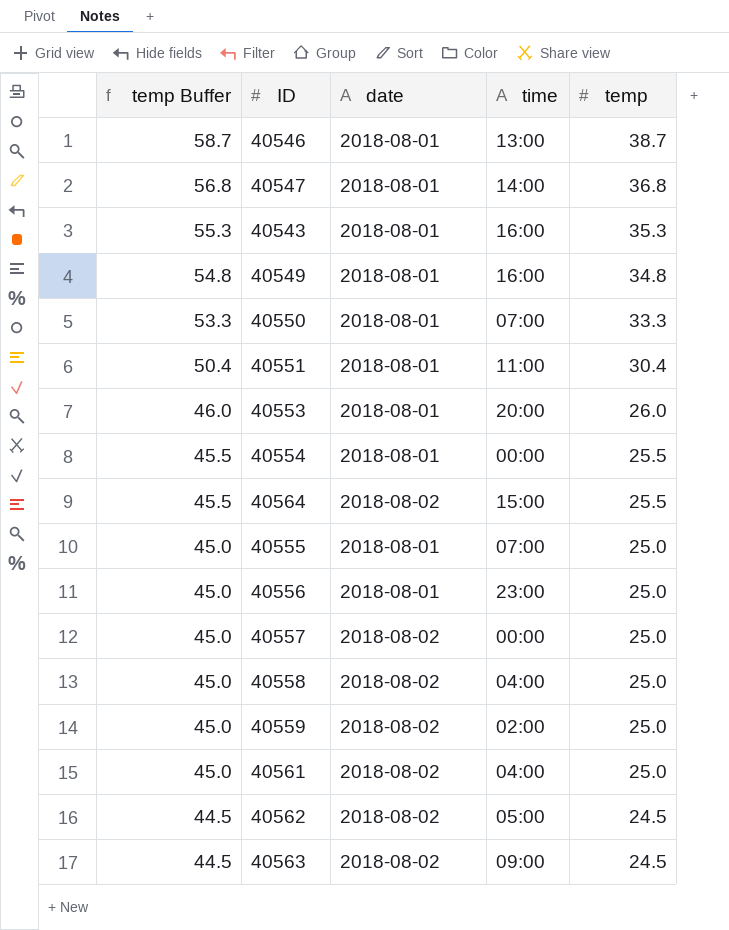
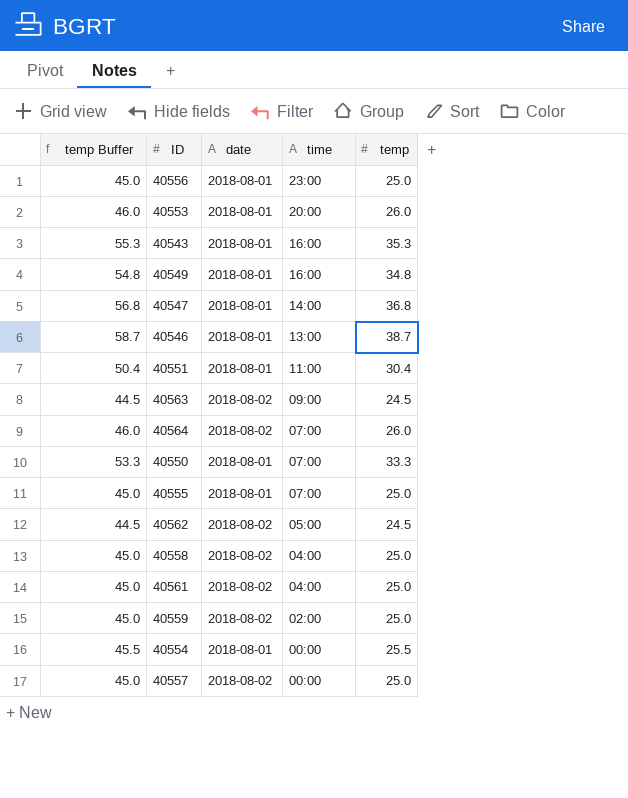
row order: temp Buffer descending -> time descending
40564 | temp Buffer: 45.5 -> 46.0
40564 | time: 15:00 -> 07:00
40564 | temp: 25.5 -> 26.0

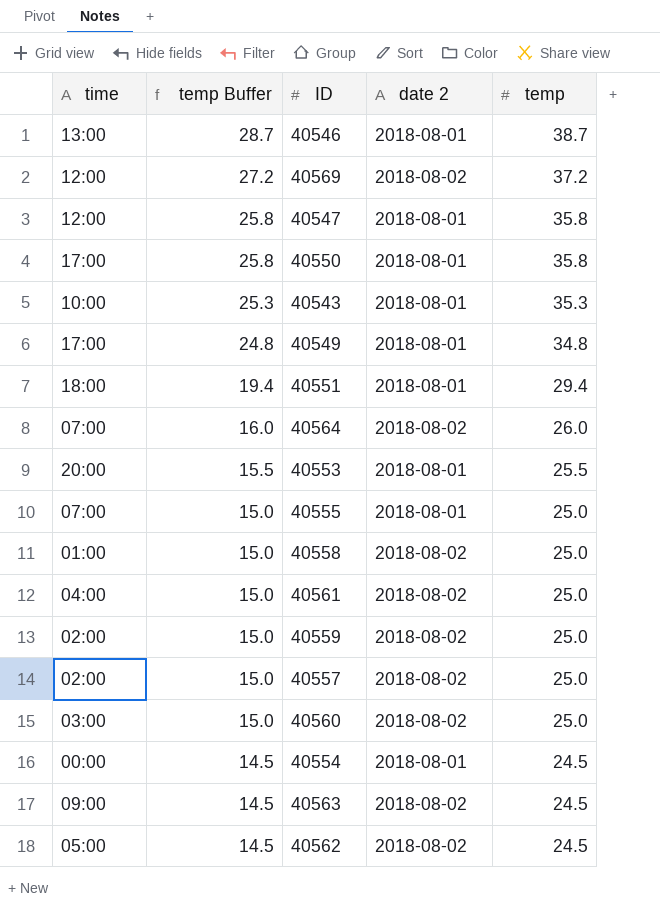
row order: time descending -> temp Buffer descending
column time | position: 4 -> 1
column temp Buffer | formula: [temp] + 20 -> [temp] - 10
column name: date -> date 2
row 40556: 45.0 | 2018-08-01 | 23:00 | 25.0 -> none
row 40569: none -> 12:00 | 27.2 | 2018-08-02 | 37.2
40547 | time: 14:00 -> 12:00
40547 | temp: 36.8 -> 35.8
40550 | time: 07:00 -> 17:00
40550 | temp: 33.3 -> 35.8
40543 | time: 16:00 -> 10:00
40549 | time: 16:00 -> 17:00
40551 | time: 11:00 -> 18:00
40551 | temp: 30.4 -> 29.4
40553 | temp: 26.0 -> 25.5
40558 | time: 04:00 -> 01:00
40557 | time: 00:00 -> 02:00
row 40560: none -> 03:00 | 15.0 | 2018-08-02 | 25.0
40554 | temp: 25.5 -> 24.5

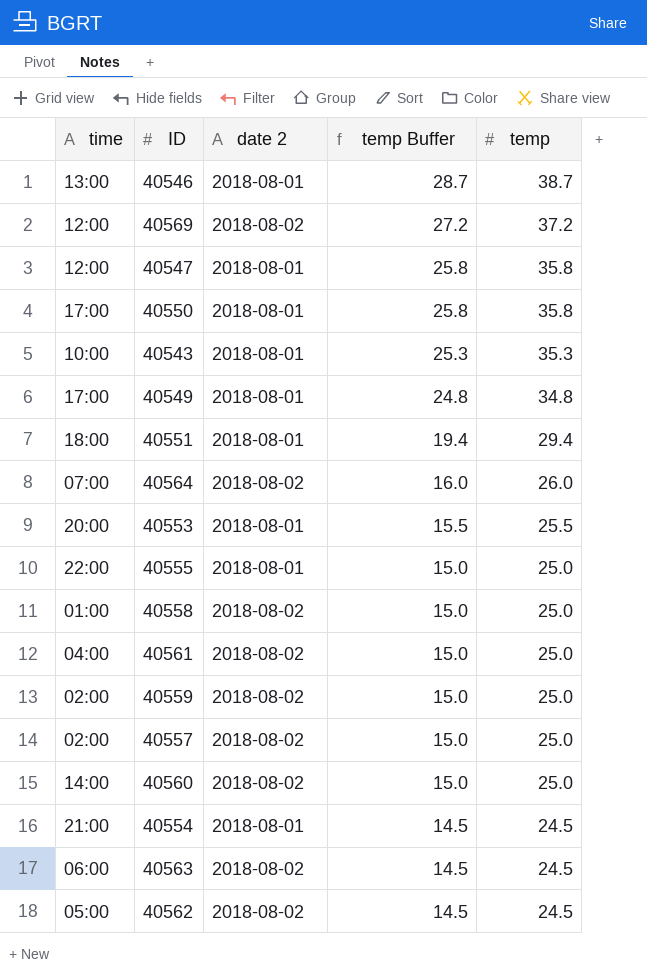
column temp Buffer | position: 2 -> 4
40555 | time: 07:00 -> 22:00
40560 | time: 03:00 -> 14:00
40554 | time: 00:00 -> 21:00
40563 | time: 09:00 -> 06:00

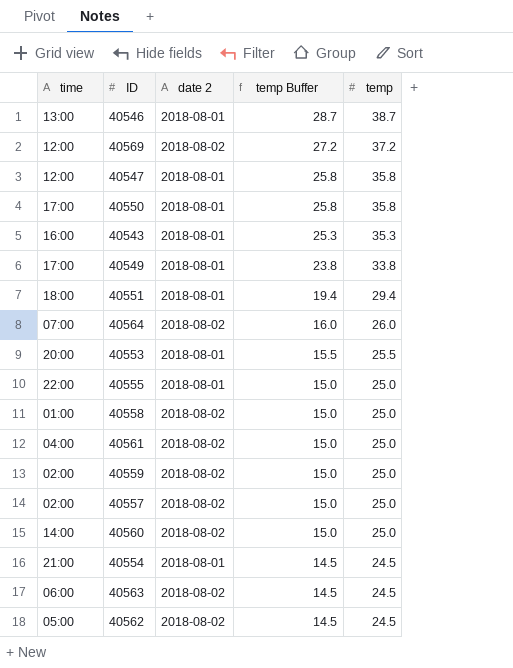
40543 | time: 10:00 -> 16:00
40549 | temp Buffer: 24.8 -> 23.8
40549 | temp: 34.8 -> 33.8

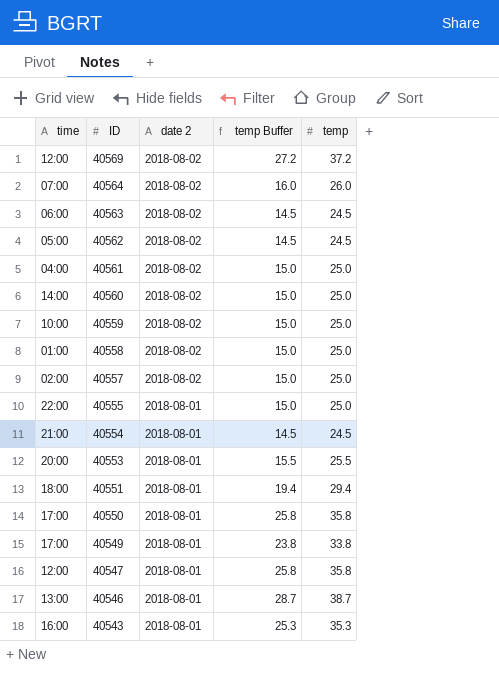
row order: temp Buffer descending -> ID descending
40559 | time: 02:00 -> 10:00

